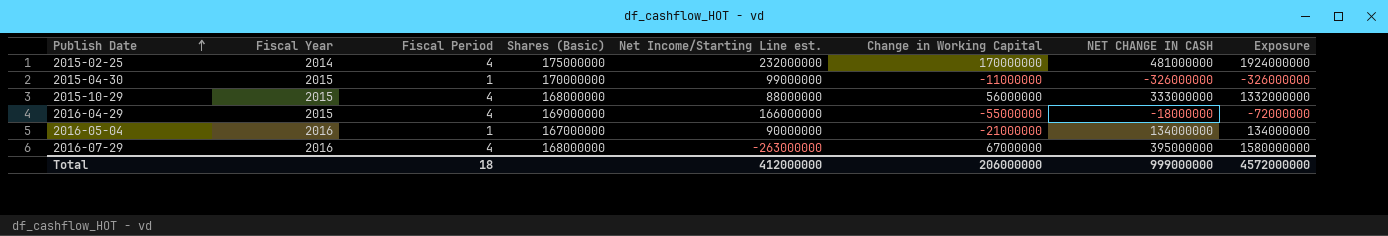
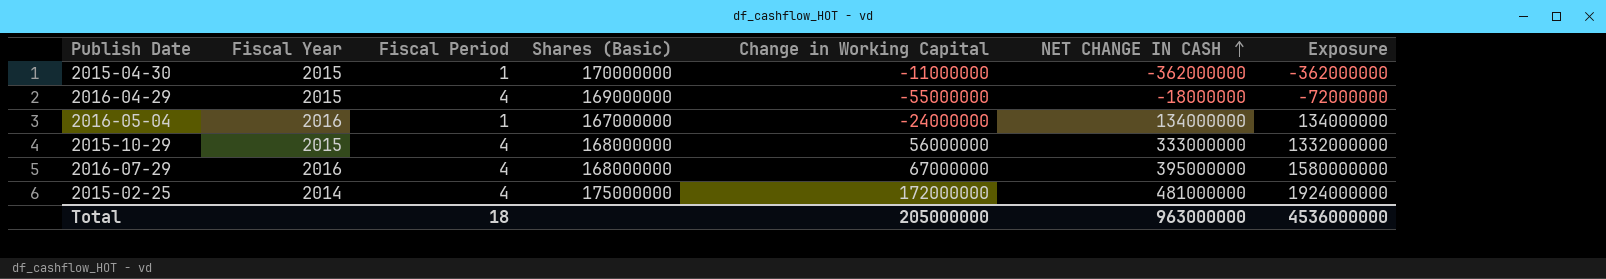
row order: Publish Date ascending -> NET CHANGE IN CASH ascending
column Net Income/Starting Line est. | position: 5 -> none
2015-04-30 | NET CHANGE IN CASH: -326000000 -> -362000000
2015-04-30 | Exposure: -326000000 -> -362000000
2016-05-04 | Change in Working Capital: -21000000 -> -24000000
2015-02-25 | Change in Working Capital: 170000000 -> 172000000
Total | Change in Working Capital: 206000000 -> 205000000
Total | NET CHANGE IN CASH: 999000000 -> 963000000
Total | Exposure: 4572000000 -> 4536000000

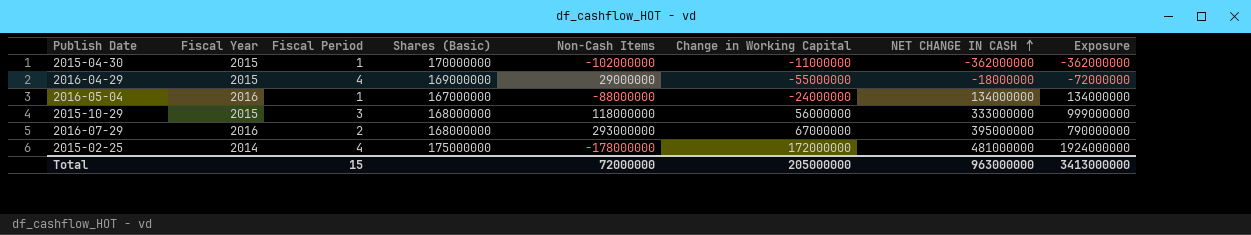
column Non-Cash Items | position: none -> 5
2015-10-29 | Fiscal Period: 4 -> 3
2015-10-29 | Exposure: 1332000000 -> 999000000
2016-07-29 | Fiscal Period: 4 -> 2
2016-07-29 | Exposure: 1580000000 -> 790000000
Total | Fiscal Period: 18 -> 15
Total | Exposure: 4536000000 -> 3413000000

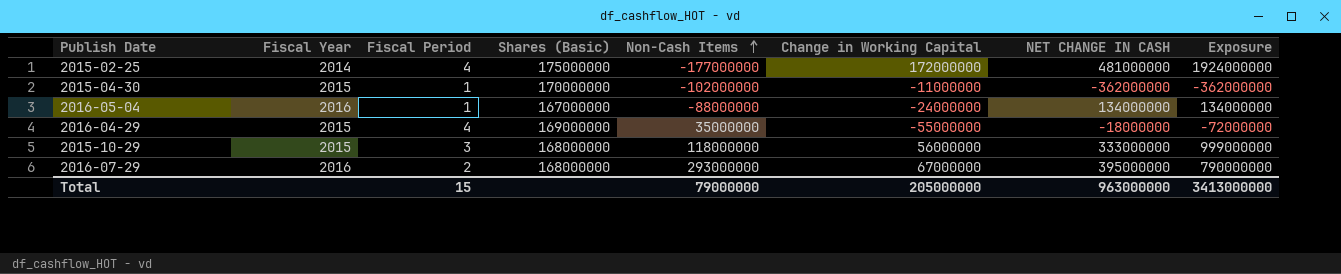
row order: NET CHANGE IN CASH ascending -> Non-Cash Items ascending
2015-02-25 | Non-Cash Items: -178000000 -> -177000000
2016-04-29 | Non-Cash Items: 29000000 -> 35000000
Total | Non-Cash Items: 72000000 -> 79000000

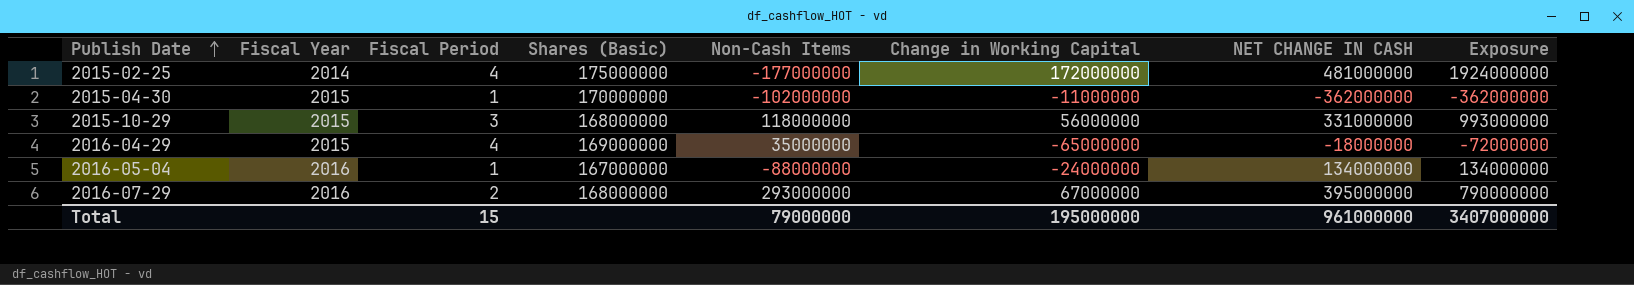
row order: Non-Cash Items ascending -> Publish Date ascending
2015-10-29 | NET CHANGE IN CASH: 333000000 -> 331000000
2015-10-29 | Exposure: 999000000 -> 993000000
2016-04-29 | Change in Working Capital: -55000000 -> -65000000
Total | Change in Working Capital: 205000000 -> 195000000
Total | NET CHANGE IN CASH: 963000000 -> 961000000
Total | Exposure: 3413000000 -> 3407000000

